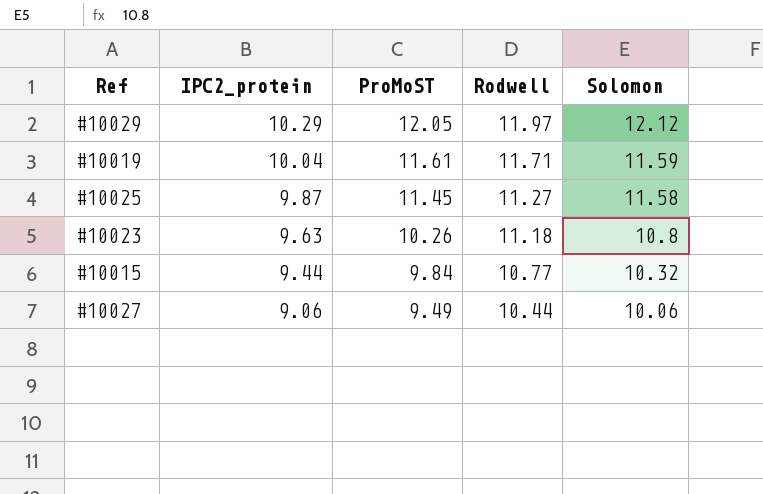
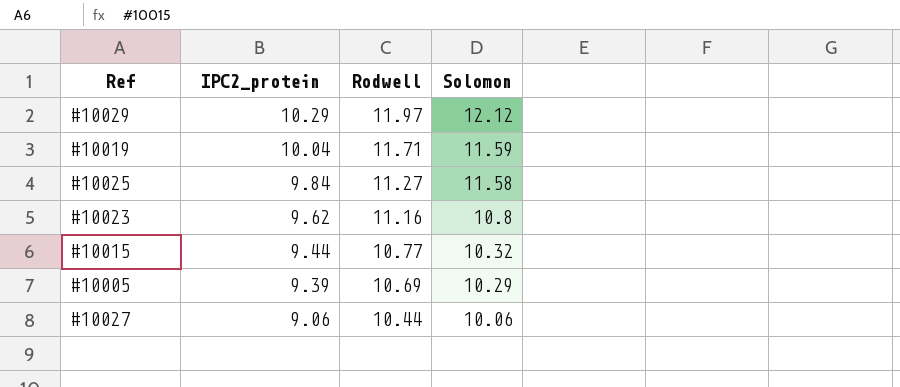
column ProMoST | position: 3 -> none
#10025 | IPC2_protein: 9.87 -> 9.84
#10023 | IPC2_protein: 9.63 -> 9.62
#10023 | Rodwell: 11.18 -> 11.16
row #10005: none -> 9.39 | 10.69 | 10.29

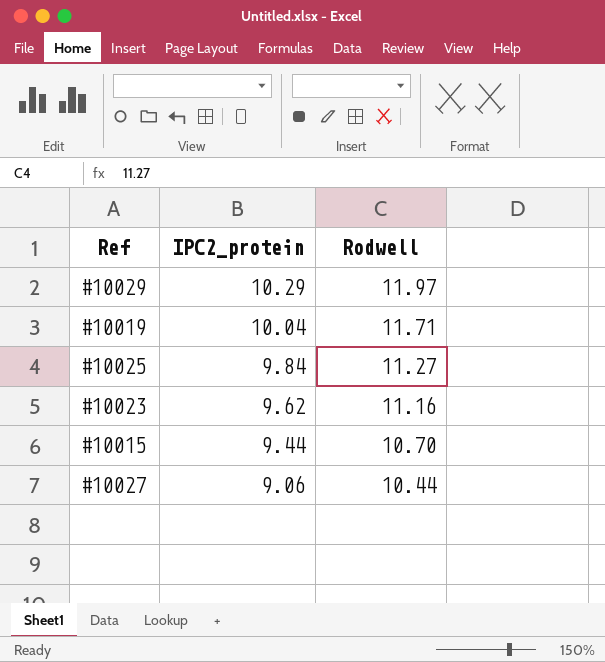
column Solomon | position: 4 -> none
row #10005: 9.39 | 10.69 | 10.29 -> none
#10015 | Rodwell: 10.77 -> 10.70

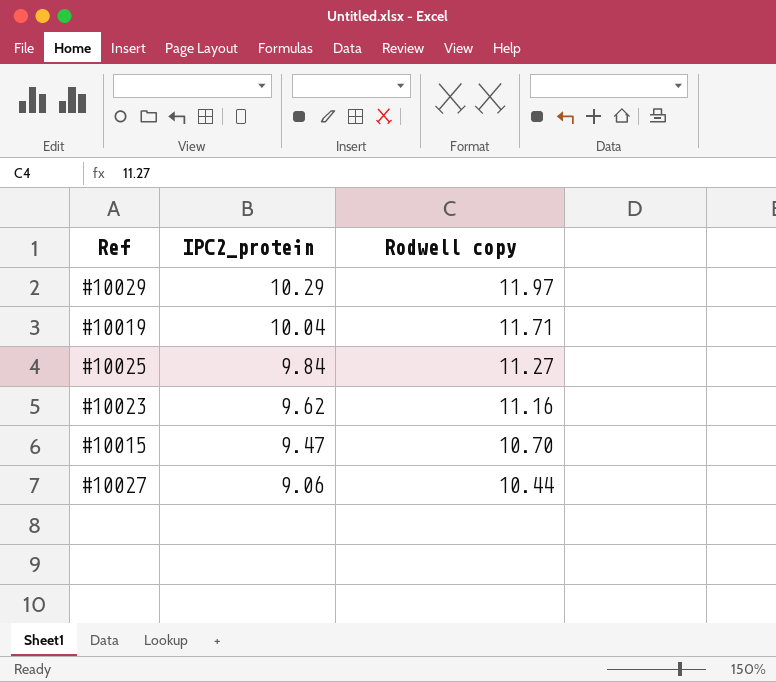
column name: Rodwell -> Rodwell copy
#10015 | IPC2_protein: 9.44 -> 9.47

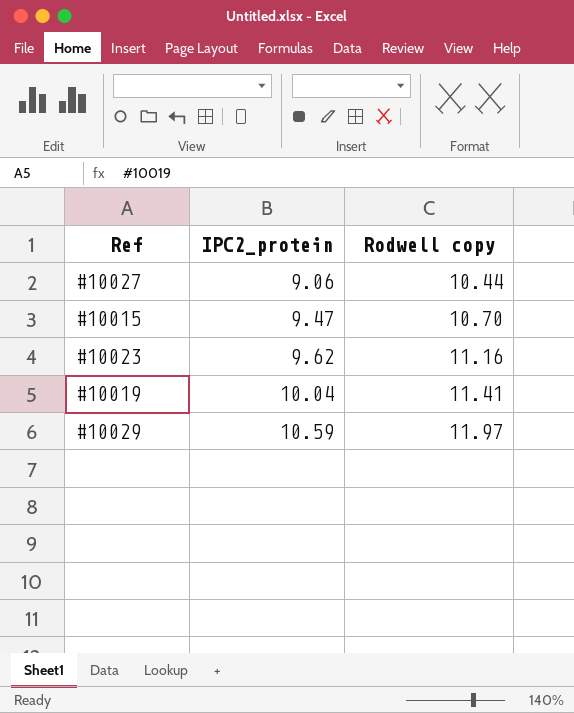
row order: IPC2_protein descending -> IPC2_protein ascending
row #10025: 9.84 | 11.27 -> none
#10019 | Rodwell copy: 11.71 -> 11.41
#10029 | IPC2_protein: 10.29 -> 10.59

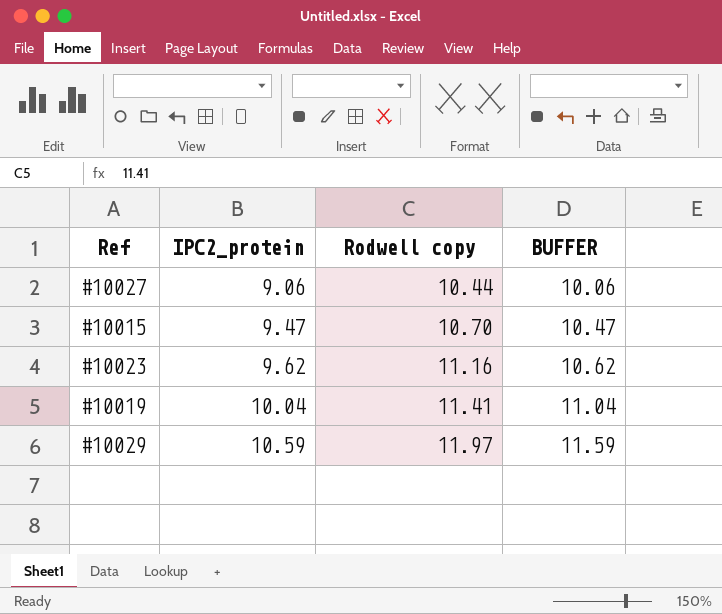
column BUFFER | formula: none -> [IPC2_protein] + 1

